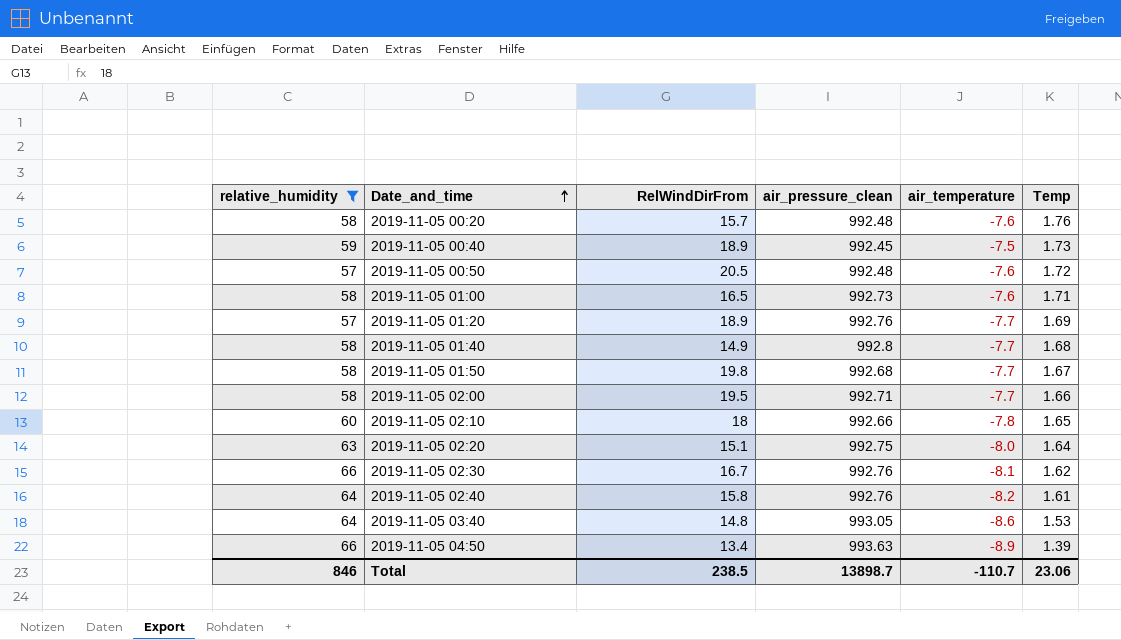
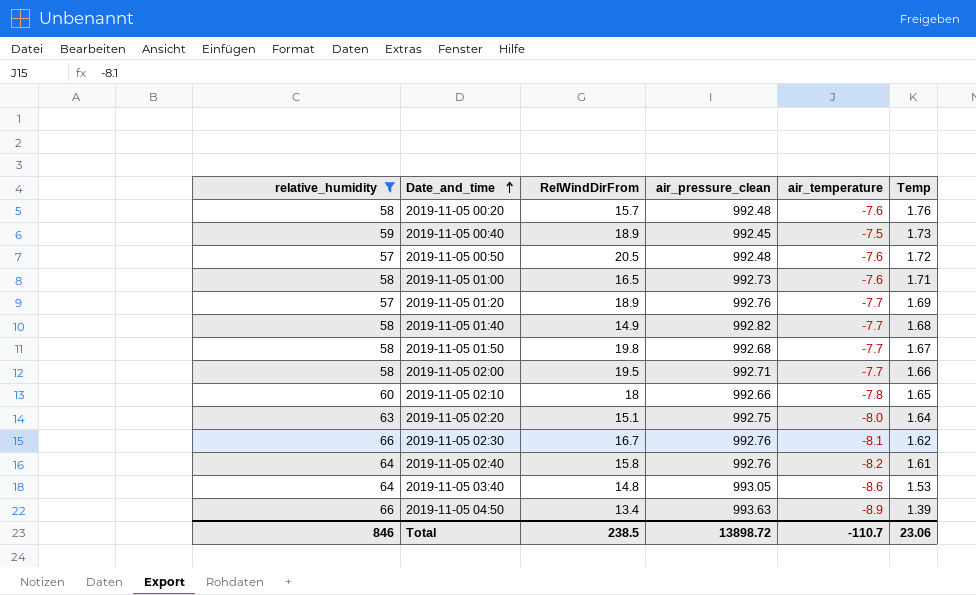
2019-11-05 01:40 | air_pressure_clean: 992.8 -> 992.82
Total | air_pressure_clean: 13898.7 -> 13898.72

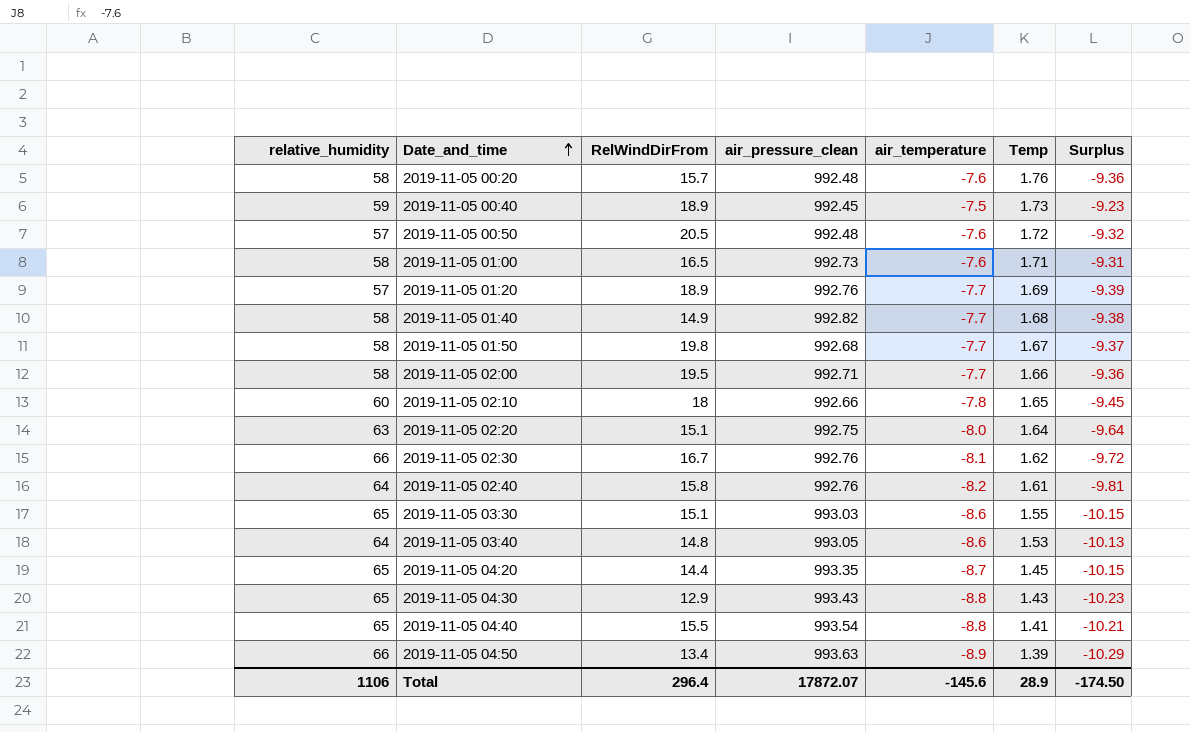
filter: relative_humidity != 65 -> none
column Surplus | formula: none -> [air_temperature] - [Temp]
Total | relative_humidity: 846 -> 1106
Total | RelWindDirFrom: 238.5 -> 296.4
Total | air_pressure_clean: 13898.72 -> 17872.07
Total | air_temperature: -110.7 -> -145.6
Total | Temp: 23.06 -> 28.9

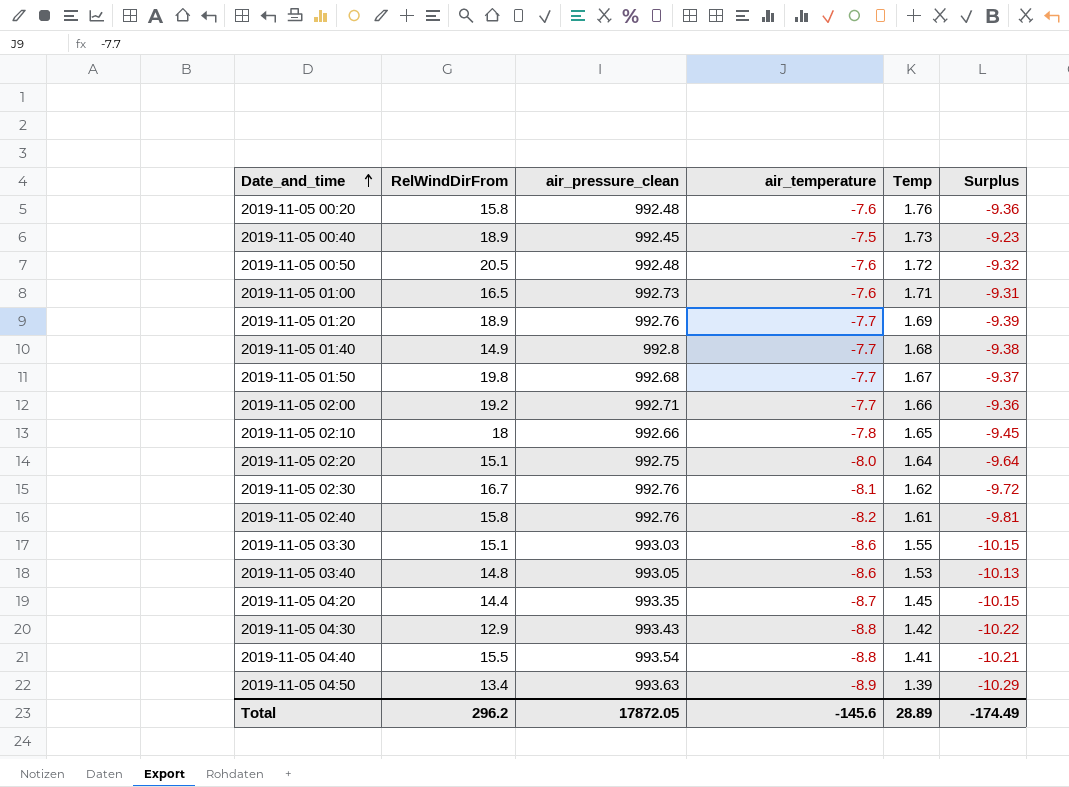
column relative_humidity | position: 1 -> none
2019-11-05 00:20 | RelWindDirFrom: 15.7 -> 15.8
2019-11-05 01:40 | air_pressure_clean: 992.82 -> 992.8
2019-11-05 02:00 | RelWindDirFrom: 19.5 -> 19.2
2019-11-05 04:30 | Temp: 1.43 -> 1.42
2019-11-05 04:30 | Surplus: -10.23 -> -10.22
Total | RelWindDirFrom: 296.4 -> 296.2
Total | air_pressure_clean: 17872.07 -> 17872.05
Total | Temp: 28.9 -> 28.89
Total | Surplus: -174.50 -> -174.49

